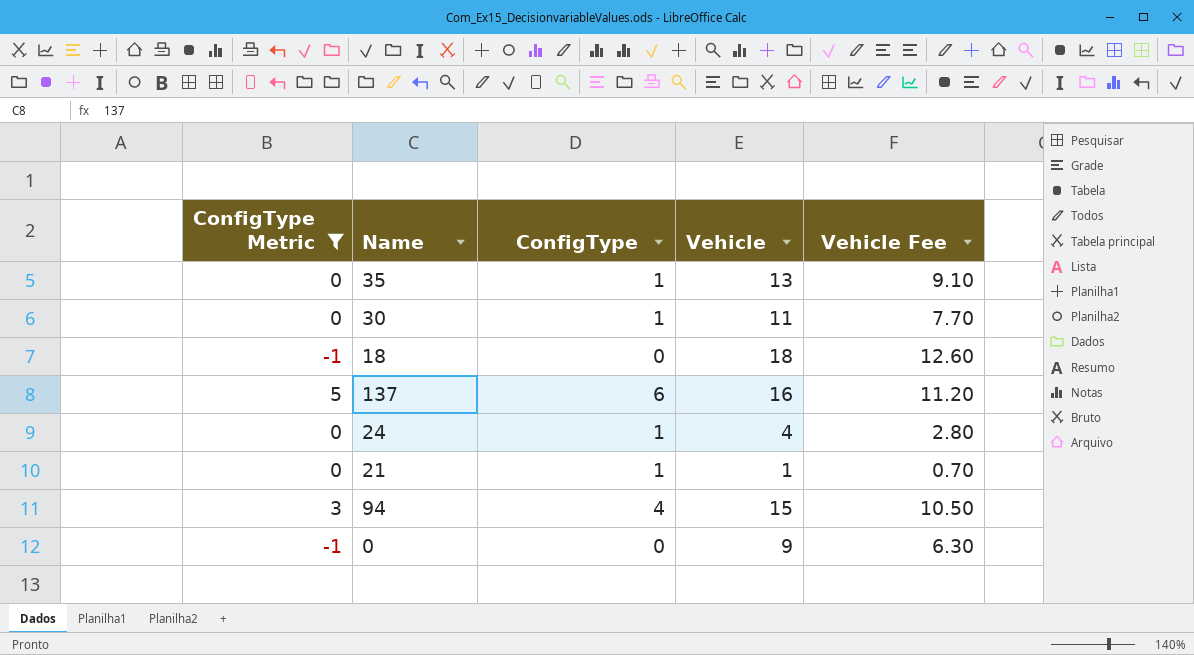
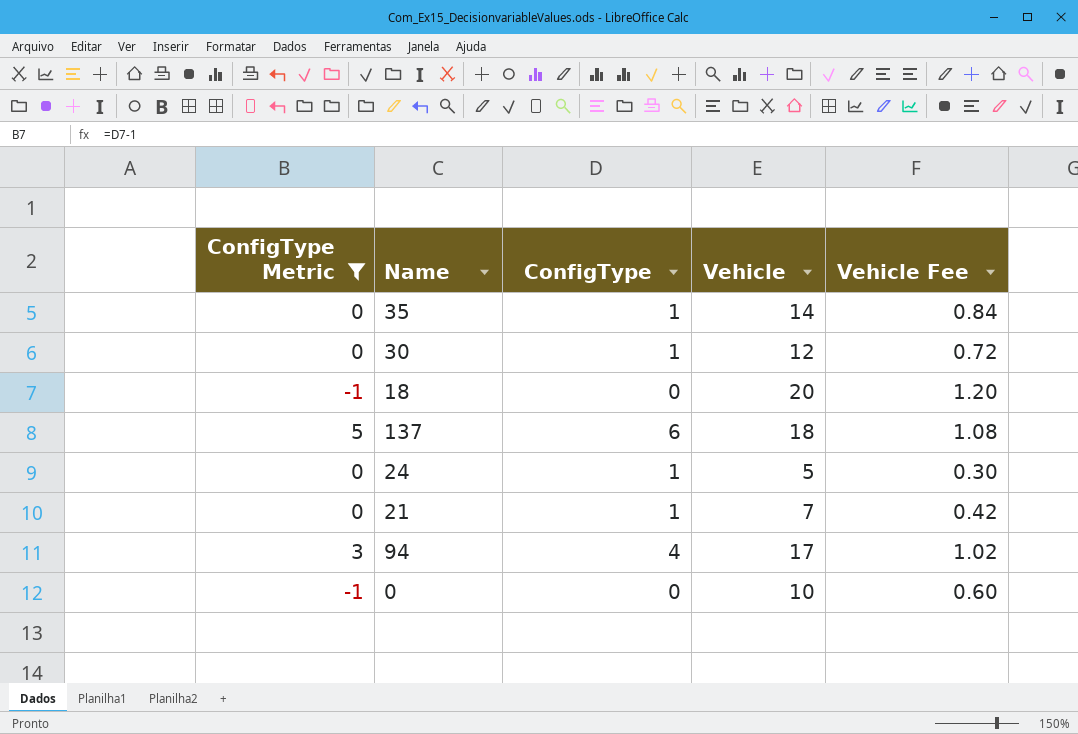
column Vehicle Fee | formula: [Vehicle] * 0.7 -> [Vehicle] * 0.06
35 | Vehicle: 13 -> 14
30 | Vehicle: 11 -> 12
18 | Vehicle: 18 -> 20
137 | Vehicle: 16 -> 18
24 | Vehicle: 4 -> 5
21 | Vehicle: 1 -> 7
94 | Vehicle: 15 -> 17
0 | Vehicle: 9 -> 10

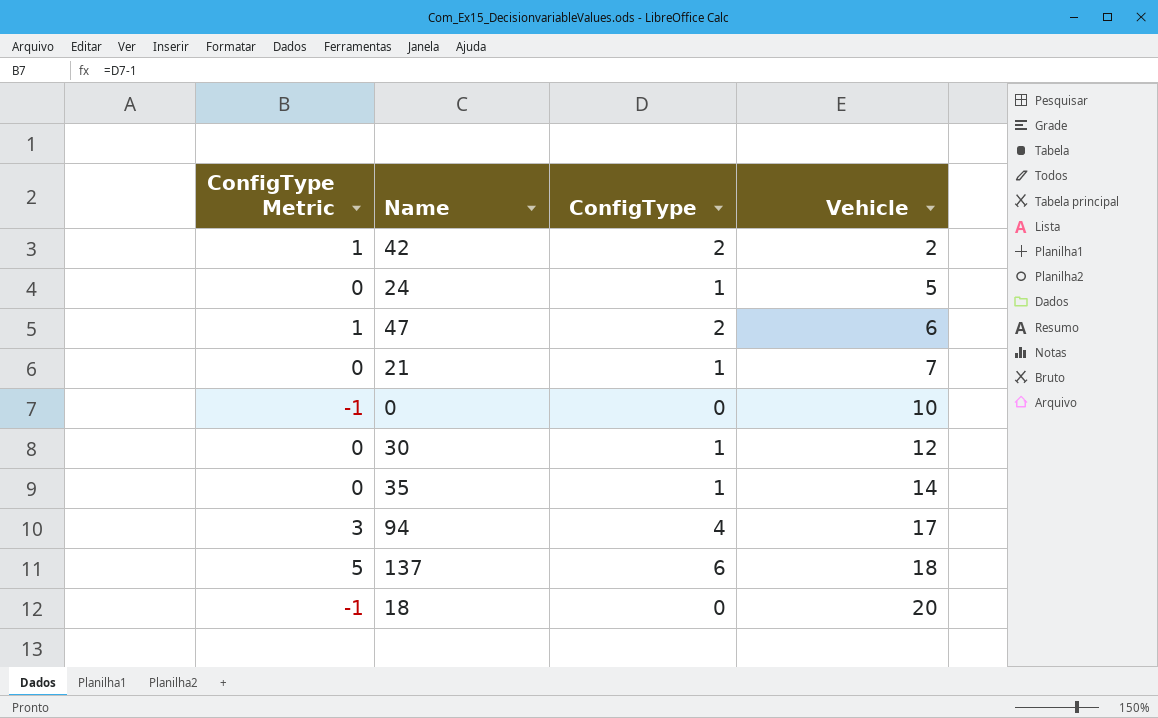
filter: ConfigType Metric != 1 -> none
row order: none -> Vehicle ascending
column Vehicle Fee | formula: [Vehicle] * 0.06 -> none

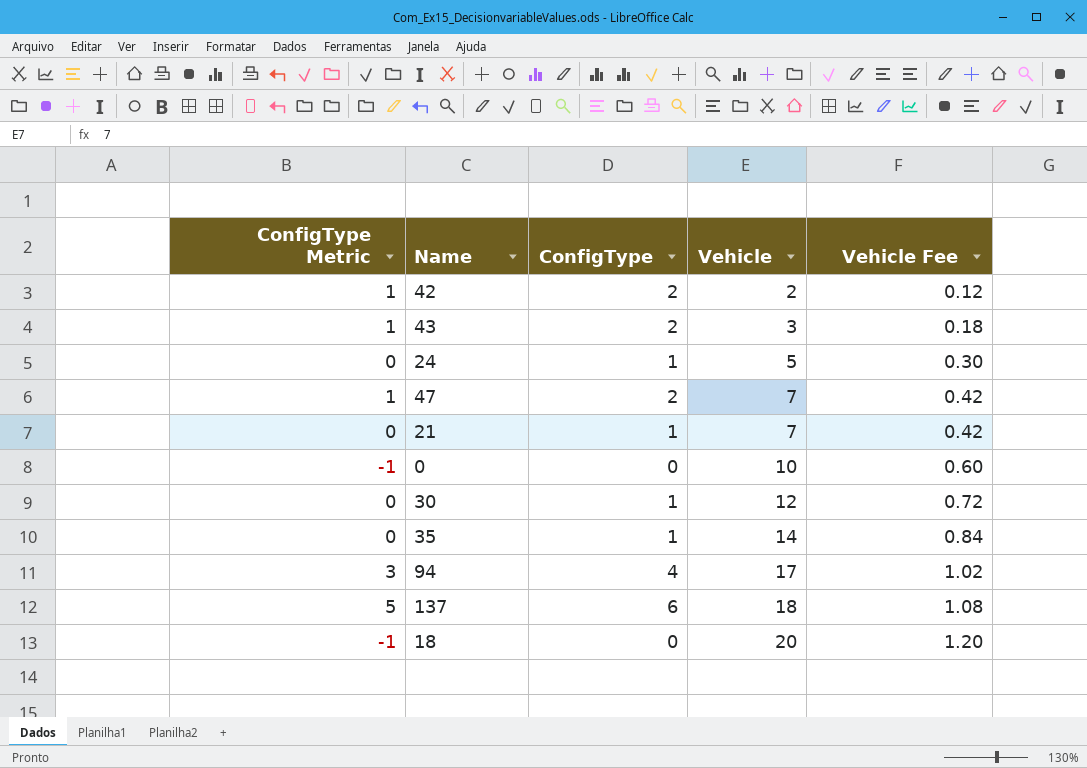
column Vehicle Fee | formula: none -> [Vehicle] * 0.06
row 43: none -> 1 | 2 | 3 | 0.18
47 | Vehicle: 6 -> 7

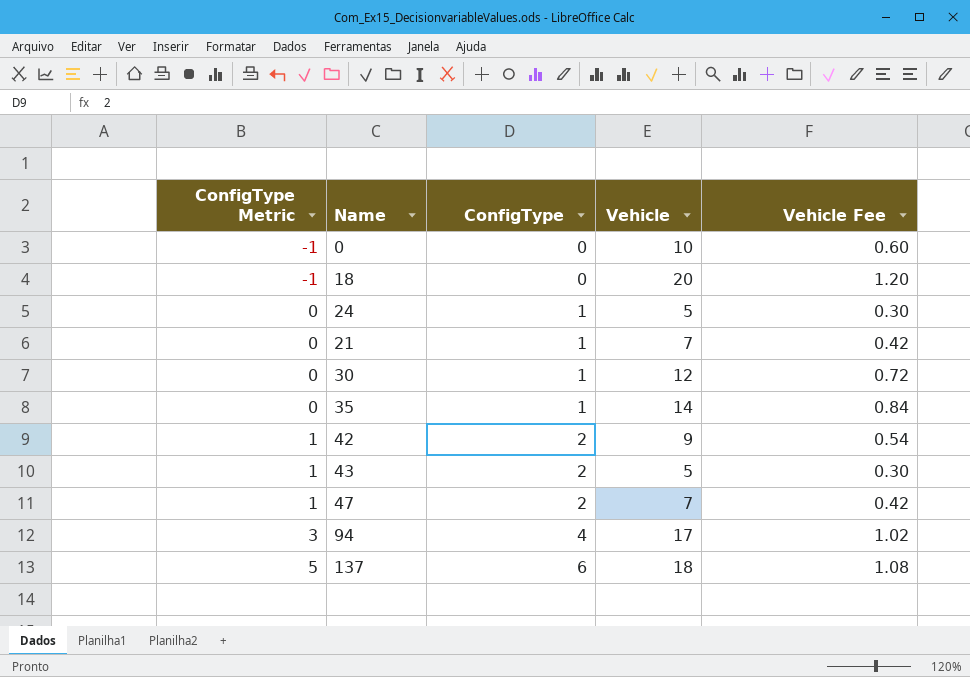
row order: Vehicle ascending -> ConfigType Metric ascending
42 | Vehicle: 2 -> 9
42 | Vehicle Fee: 0.12 -> 0.54
43 | Vehicle: 3 -> 5
43 | Vehicle Fee: 0.18 -> 0.30

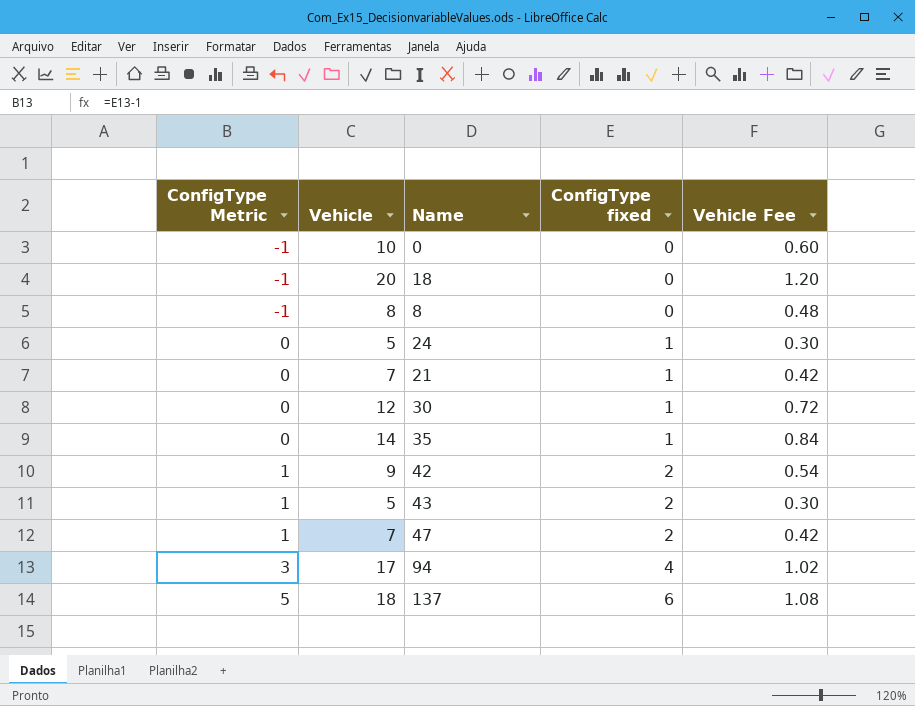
column Vehicle | position: 4 -> 2
column name: ConfigType -> ConfigType fixed
row 8: none -> -1 | 8 | 0 | 0.48

